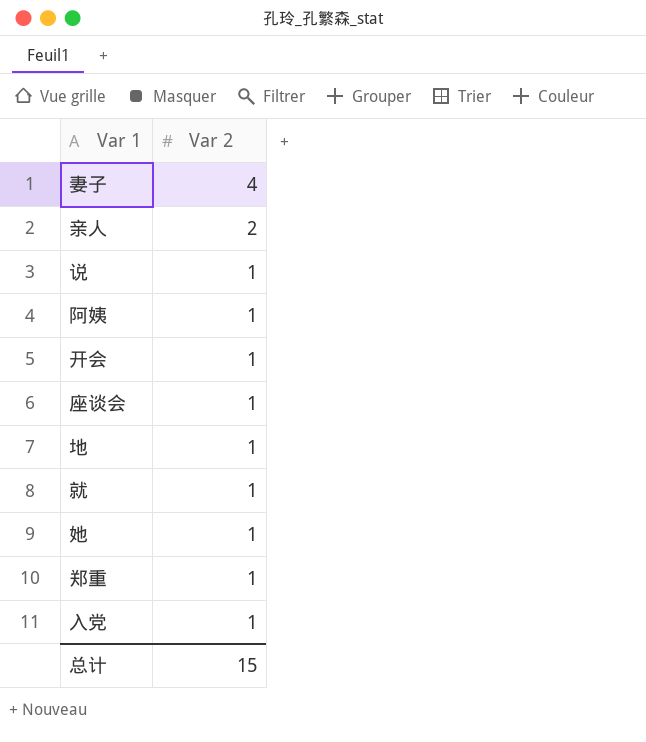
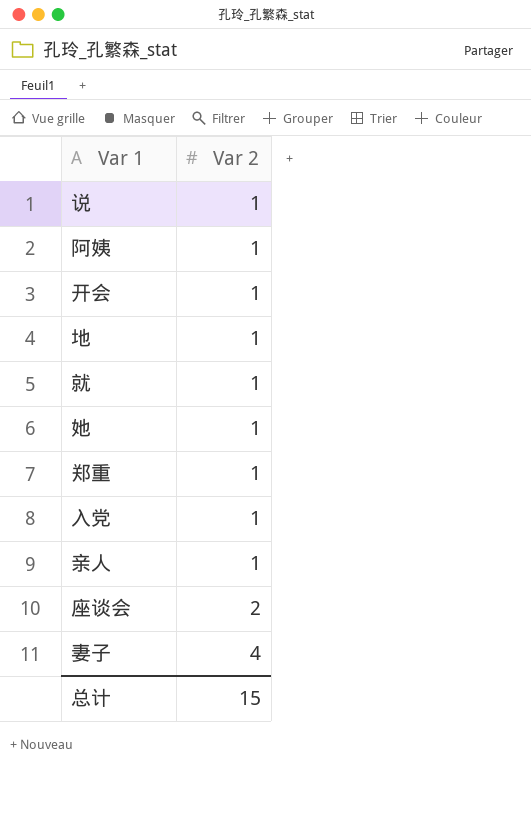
row order: Var 2 descending -> Var 2 ascending
亲人 | Var 2: 2 -> 1
座谈会 | Var 2: 1 -> 2

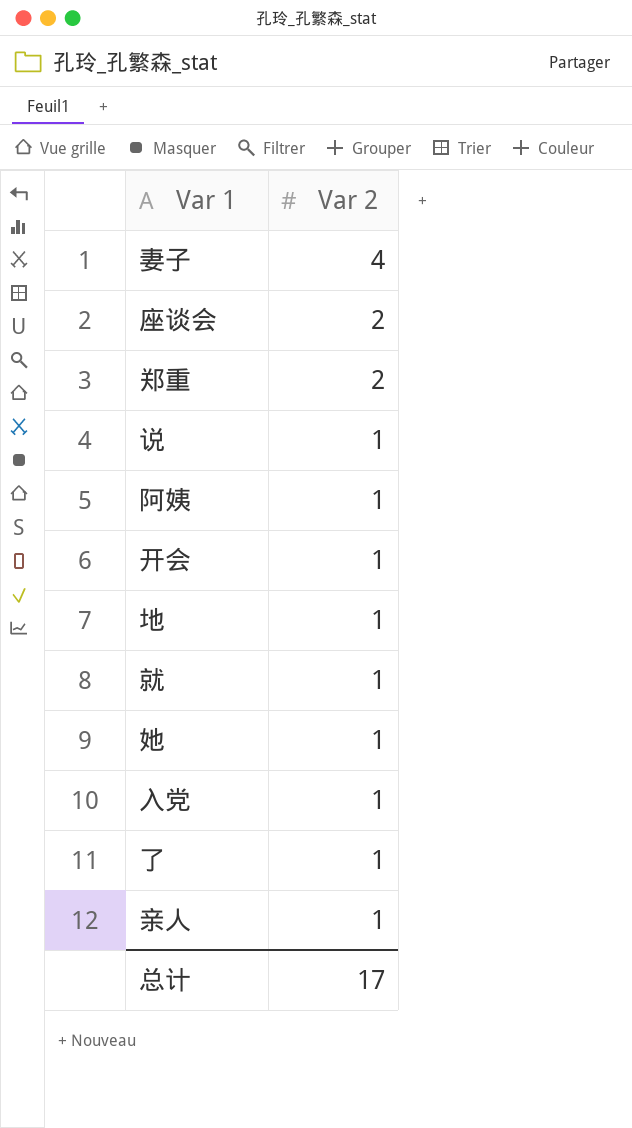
row order: Var 2 ascending -> Var 2 descending
郑重 | Var 2: 1 -> 2
row 了: none -> 1
总计 | Var 2: 15 -> 17

